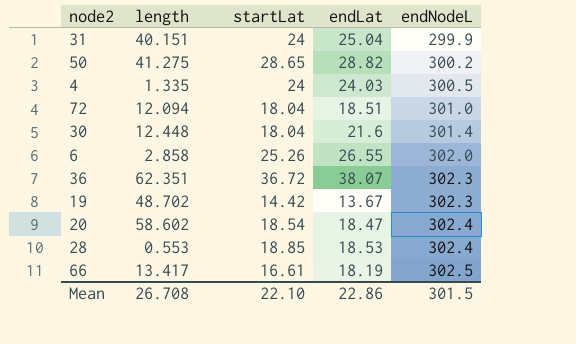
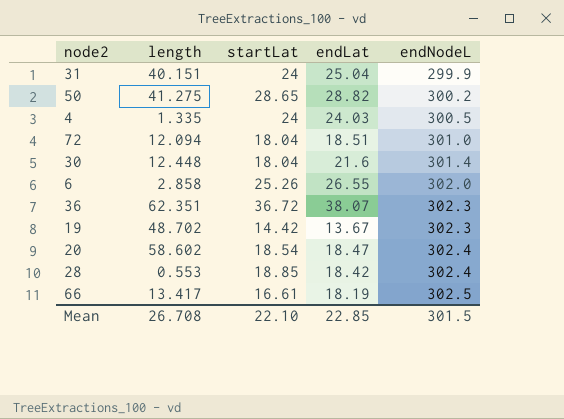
28 | endLat: 18.53 -> 18.42
Mean | endLat: 22.86 -> 22.85

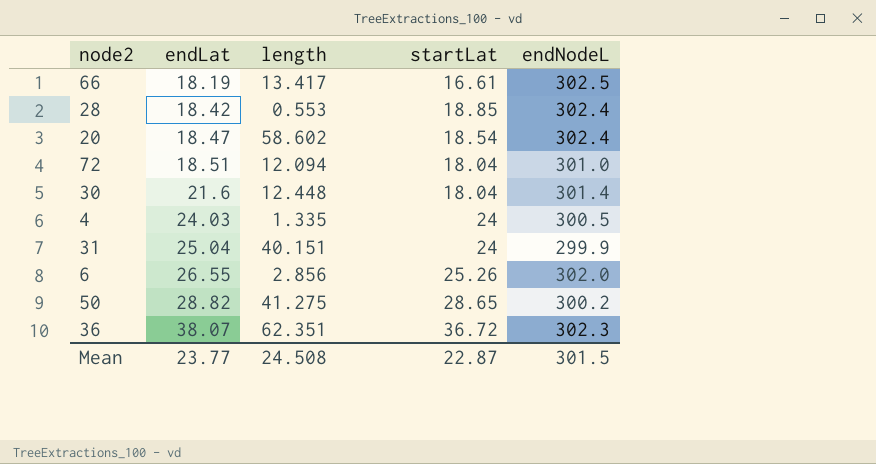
row order: endNodeL ascending -> endLat ascending
column endLat | position: 4 -> 2
row 19: 48.702 | 14.42 | 13.67 | 302.3 -> none
6 | length: 2.858 -> 2.856
Mean | endLat: 22.85 -> 23.77
Mean | length: 26.708 -> 24.508
Mean | startLat: 22.10 -> 22.87

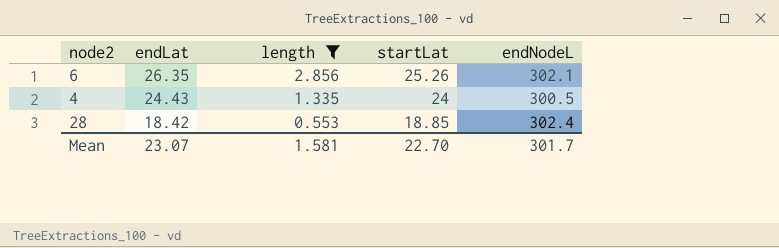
filter: none -> length <= 2.856
row order: endLat ascending -> endLat descending
6 | endLat: 26.55 -> 26.35
6 | endNodeL: 302.0 -> 302.1
4 | endLat: 24.03 -> 24.43
Mean | endLat: 23.77 -> 23.07
Mean | length: 24.508 -> 1.581
Mean | startLat: 22.87 -> 22.70
Mean | endNodeL: 301.5 -> 301.7

